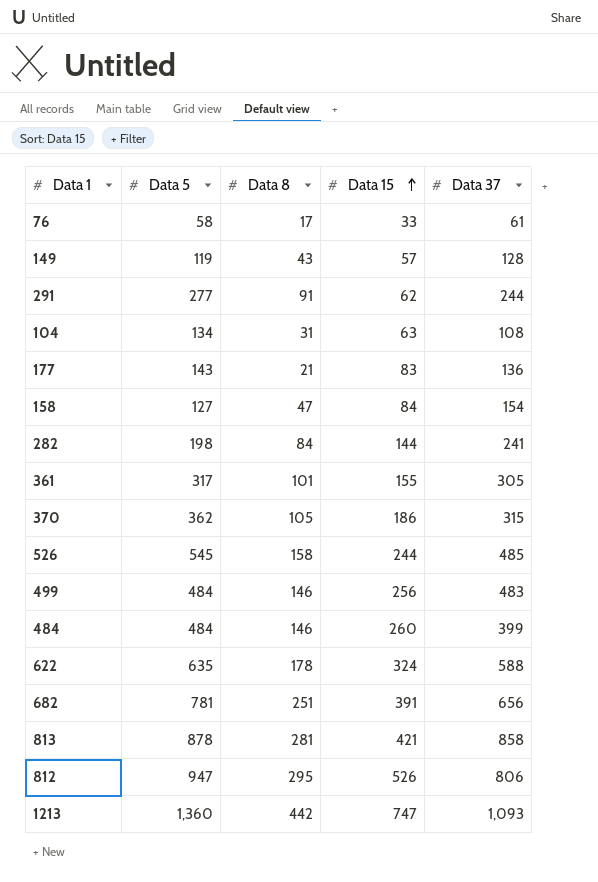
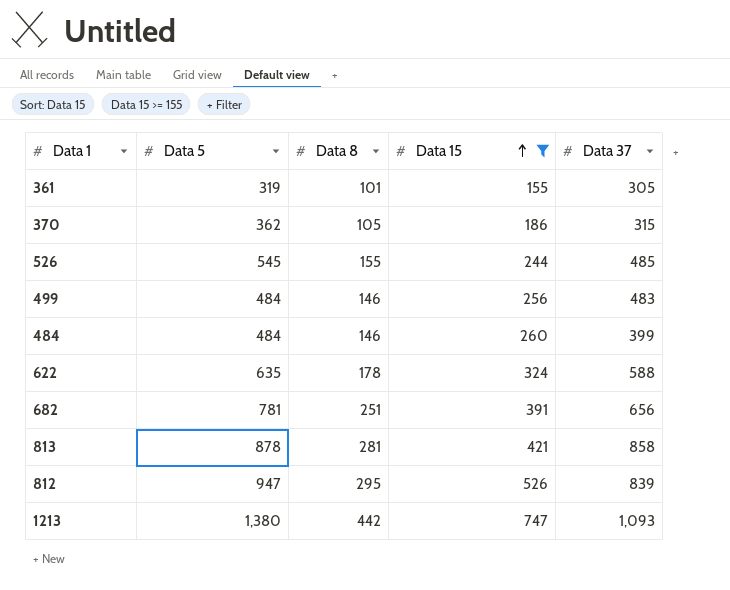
filter: none -> Data 15 >= 155
361 | Data 5: 317 -> 319
526 | Data 8: 158 -> 155
812 | Data 37: 806 -> 839
1213 | Data 5: 1,360 -> 1,380

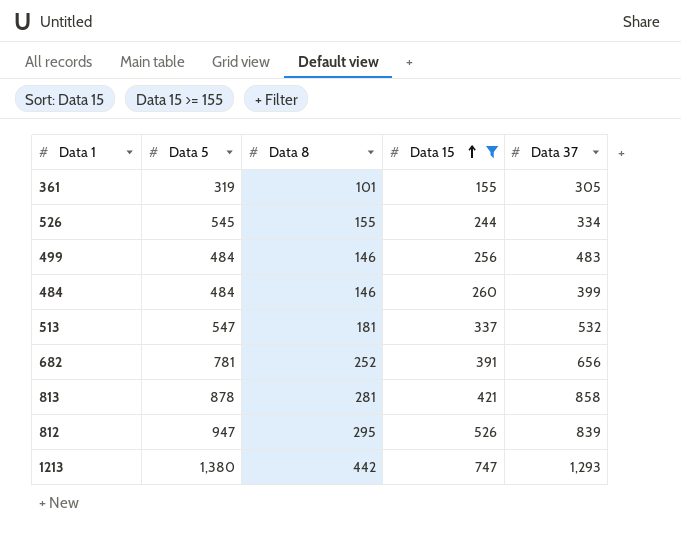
row 370: 362 | 105 | 186 | 315 -> none
row 622: 635 | 178 | 324 | 588 -> none
526 | Data 37: 485 -> 334
row 513: none -> 547 | 181 | 337 | 532
682 | Data 8: 251 -> 252
1213 | Data 37: 1,093 -> 1,293

